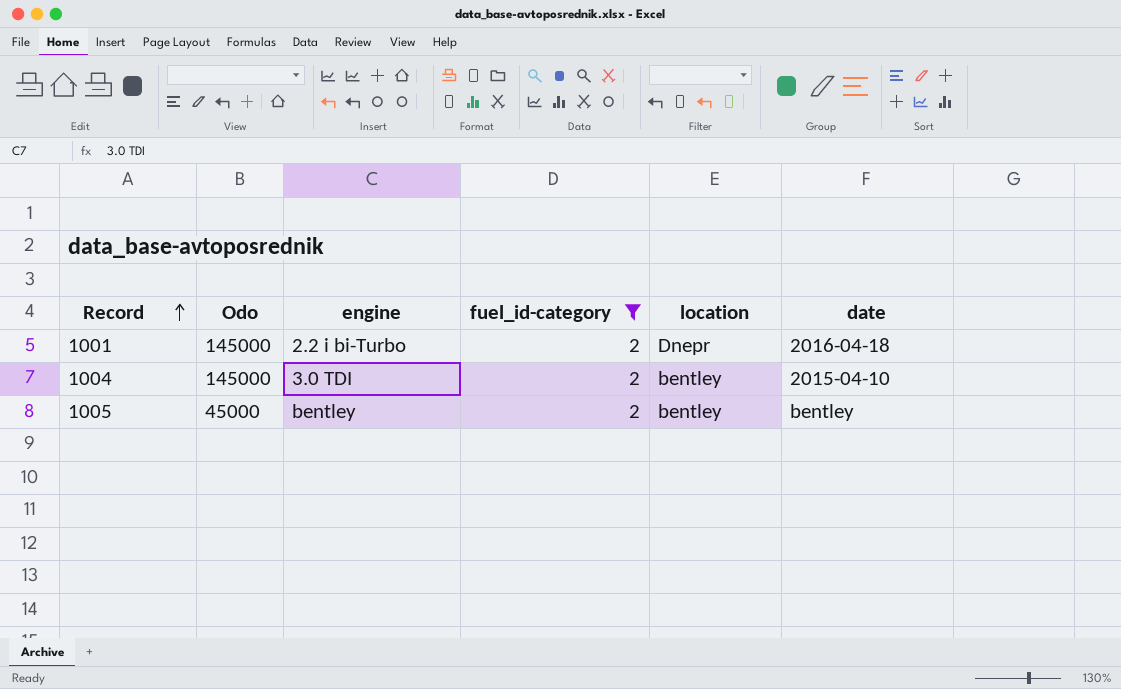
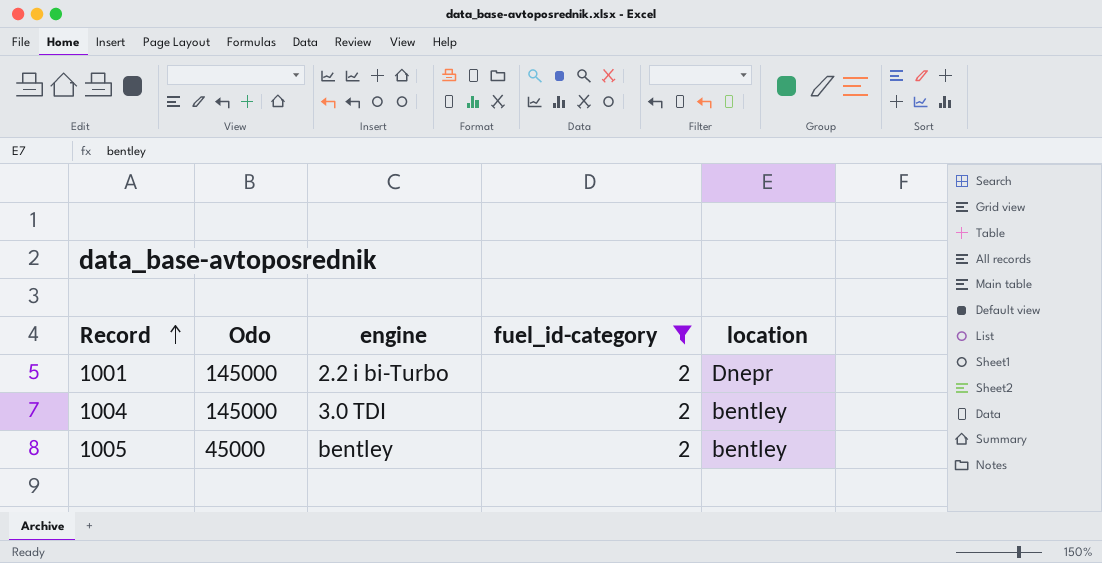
column date | position: 6 -> none

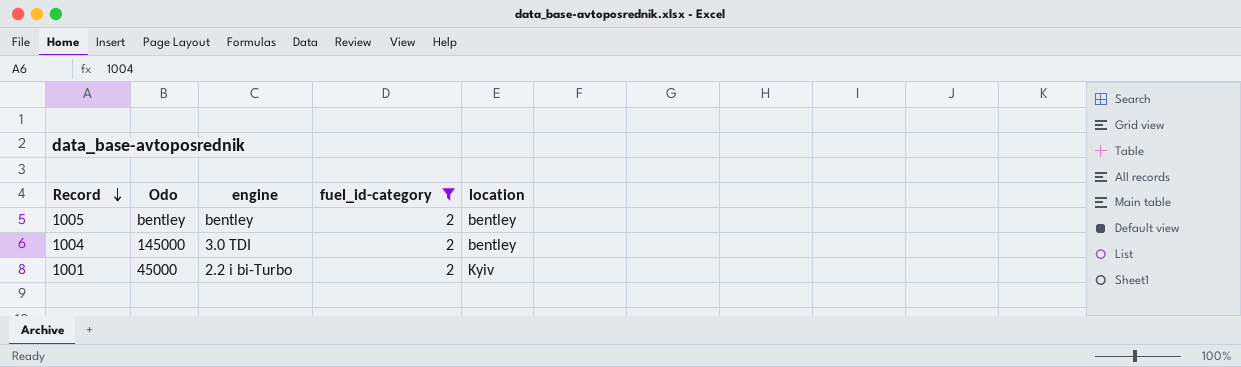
row order: Record ascending -> Record descending
1005 | Odo: 45000 -> bentley
1001 | Odo: 145000 -> 45000
1001 | location: Dnepr -> Kyiv

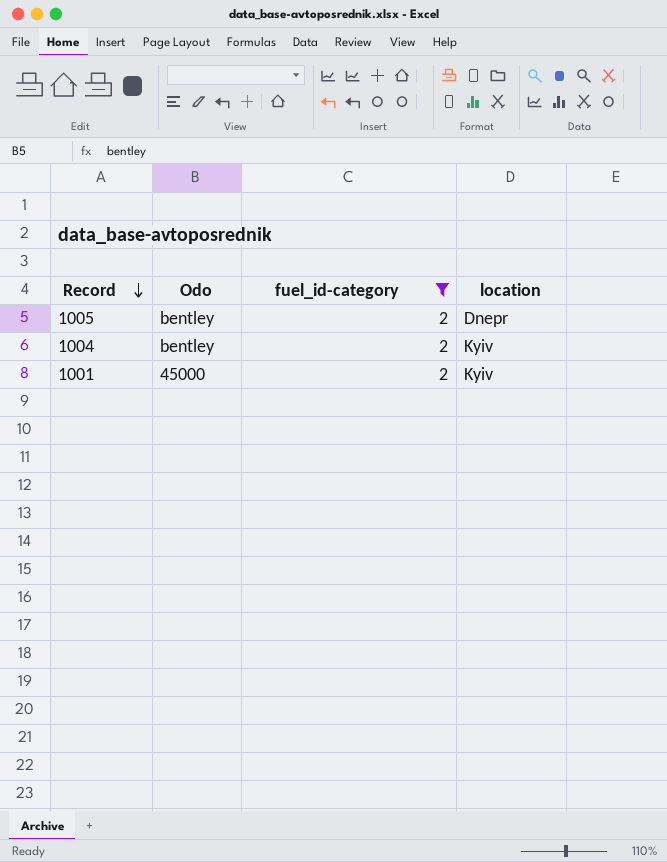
column engine | position: 3 -> none
1005 | location: bentley -> Dnepr
1004 | Odo: 145000 -> bentley
1004 | location: bentley -> Kyiv

